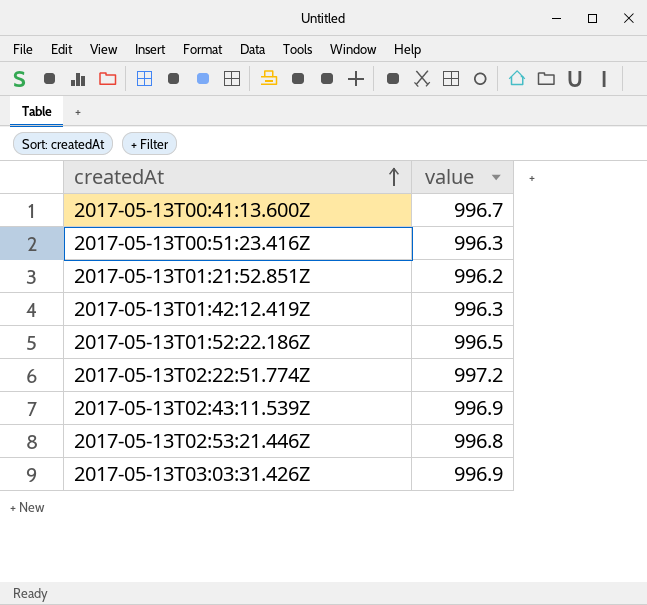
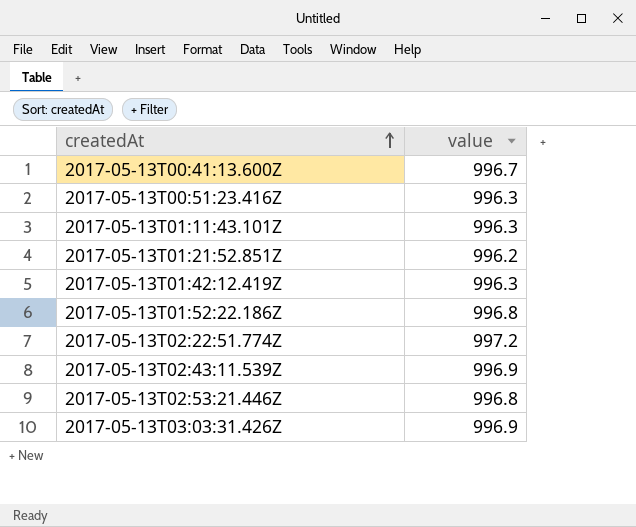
row 2017-05-13T01:11:43.101Z: none -> 996.3
2017-05-13T01:52:22.186Z | value: 996.5 -> 996.8

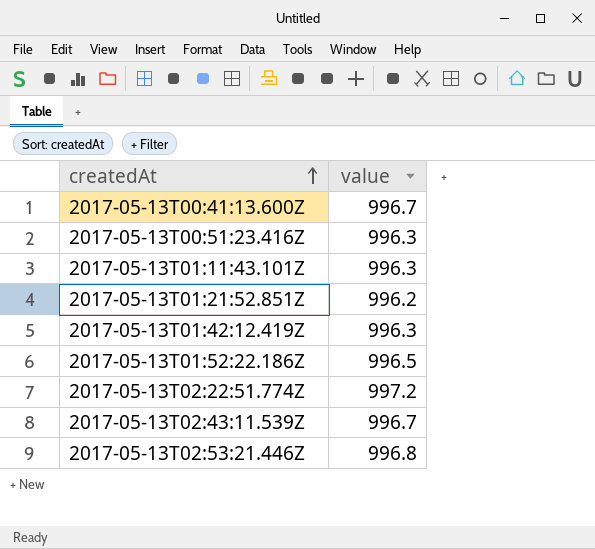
row 2017-05-13T03:03:31.426Z: 996.9 -> none
2017-05-13T01:52:22.186Z | value: 996.8 -> 996.5
2017-05-13T02:43:11.539Z | value: 996.9 -> 996.7

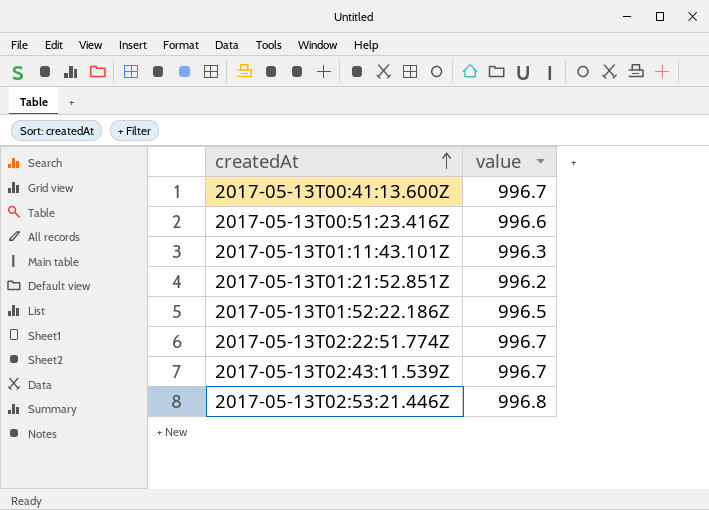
row 2017-05-13T01:42:12.419Z: 996.3 -> none
2017-05-13T00:51:23.416Z | value: 996.3 -> 996.6
2017-05-13T02:22:51.774Z | value: 997.2 -> 996.7

